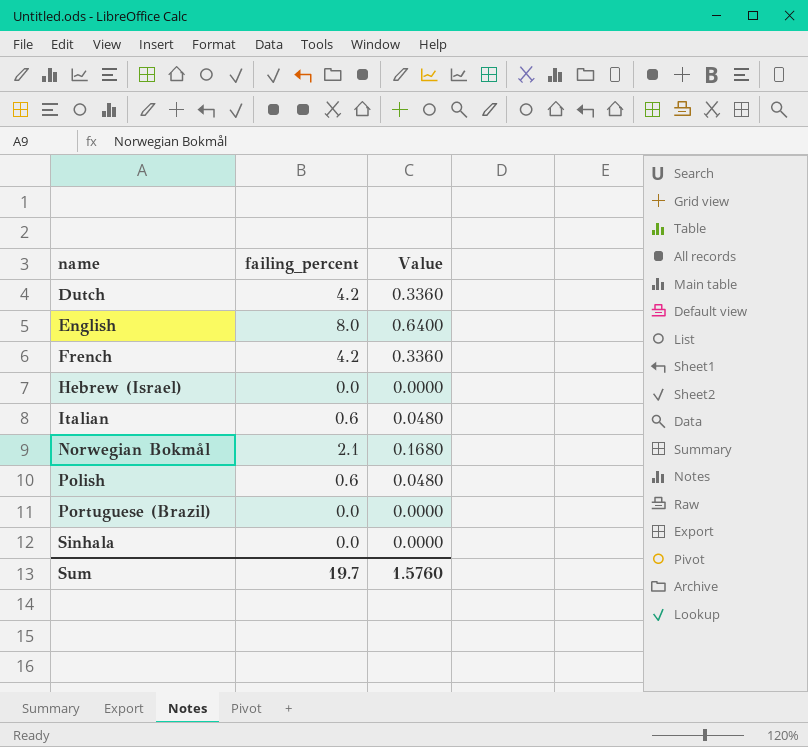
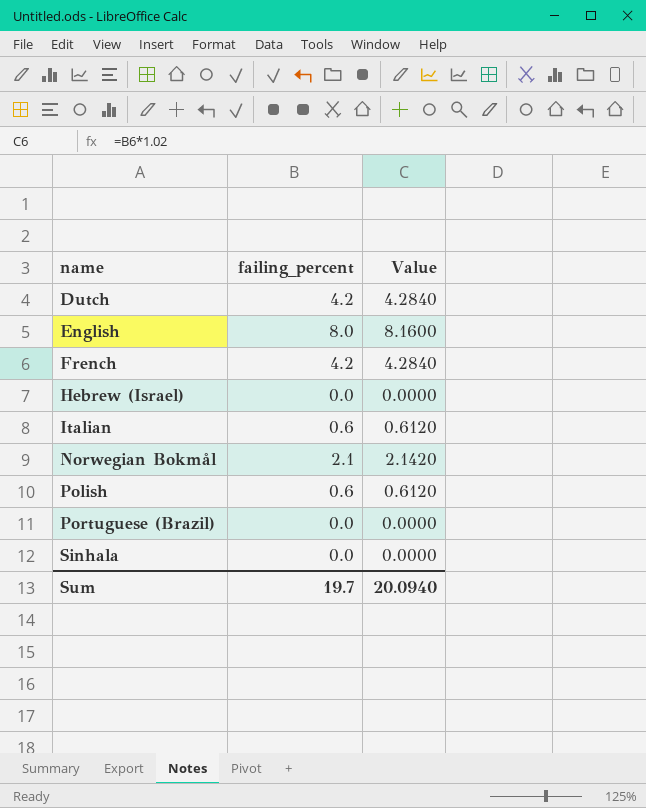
column Value | formula: [failing_percent] * 0.08 -> [failing_percent] * 1.02
Sum | Value: 1.5760 -> 20.0940

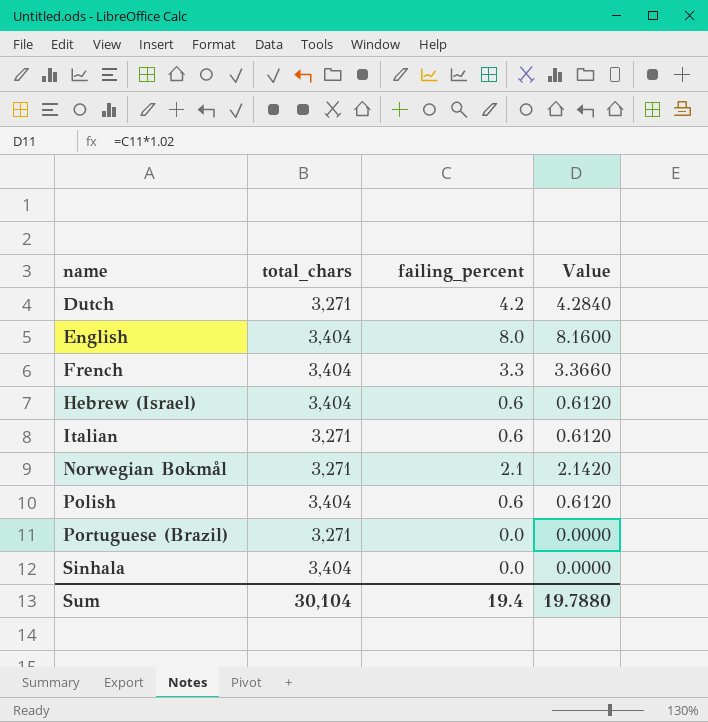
column total_chars | position: none -> 2
French | failing_percent: 4.2 -> 3.3
French | Value: 4.2840 -> 3.3660
Hebrew (Israel) | failing_percent: 0.0 -> 0.6
Hebrew (Israel) | Value: 0.0000 -> 0.6120
Sum | failing_percent: 19.7 -> 19.4
Sum | Value: 20.0940 -> 19.7880

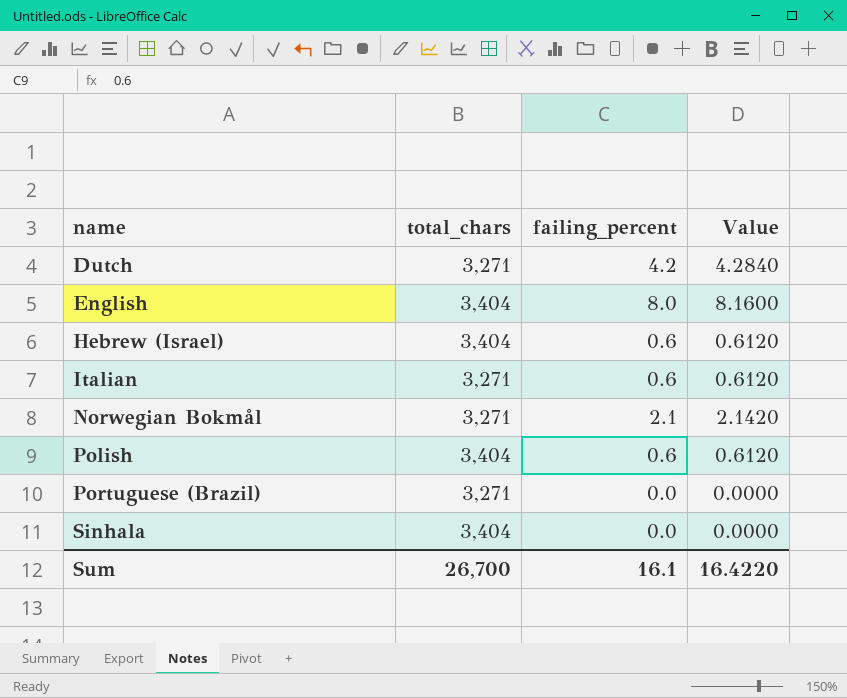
row French: 3,404 | 3.3 | 3.3660 -> none
Sum | total_chars: 30,104 -> 26,700
Sum | failing_percent: 19.4 -> 16.1
Sum | Value: 19.7880 -> 16.4220

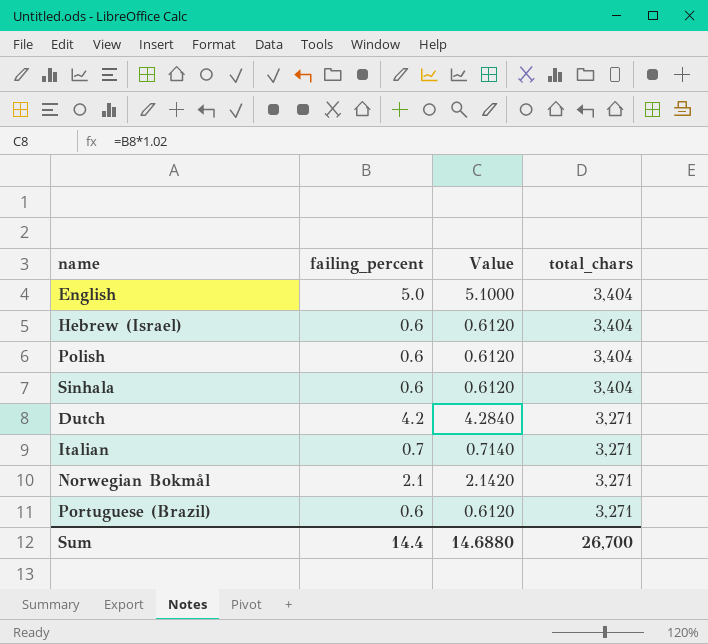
row order: name ascending -> total_chars descending
column total_chars | position: 2 -> 4
English | failing_percent: 8.0 -> 5.0
English | Value: 8.1600 -> 5.1000
Sinhala | failing_percent: 0.0 -> 0.6
Sinhala | Value: 0.0000 -> 0.6120
Italian | failing_percent: 0.6 -> 0.7
Italian | Value: 0.6120 -> 0.7140
Portuguese (Brazil) | failing_percent: 0.0 -> 0.6
Portuguese (Brazil) | Value: 0.0000 -> 0.6120
Sum | failing_percent: 16.1 -> 14.4
Sum | Value: 16.4220 -> 14.6880

